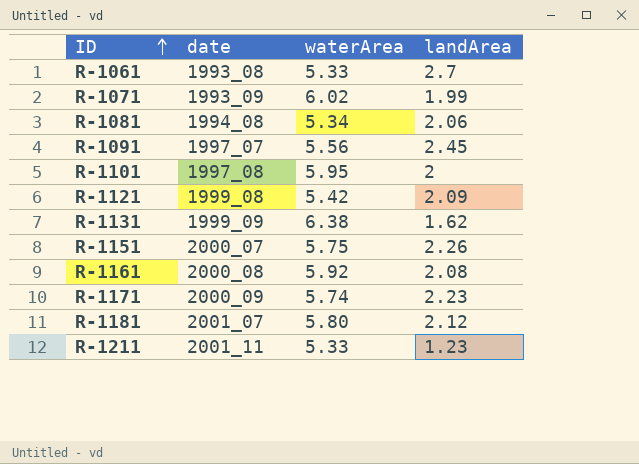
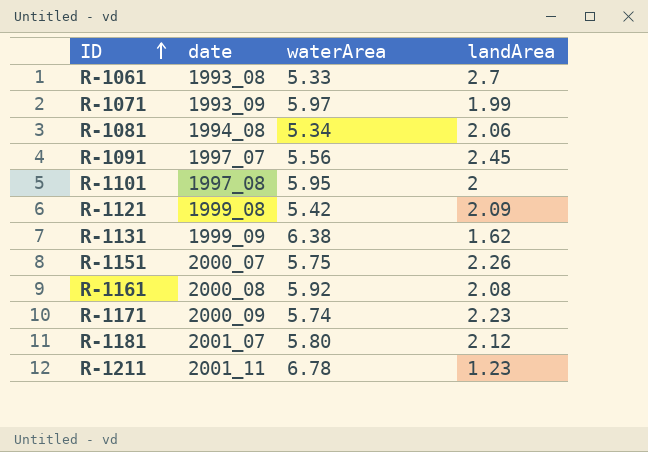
R-1071 | waterArea: 6.02 -> 5.97
R-1211 | waterArea: 5.33 -> 6.78

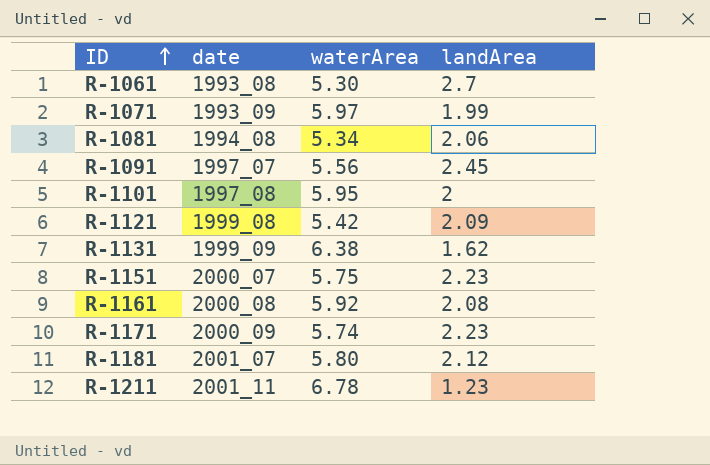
R-1061 | waterArea: 5.33 -> 5.30
R-1151 | landArea: 2.26 -> 2.23

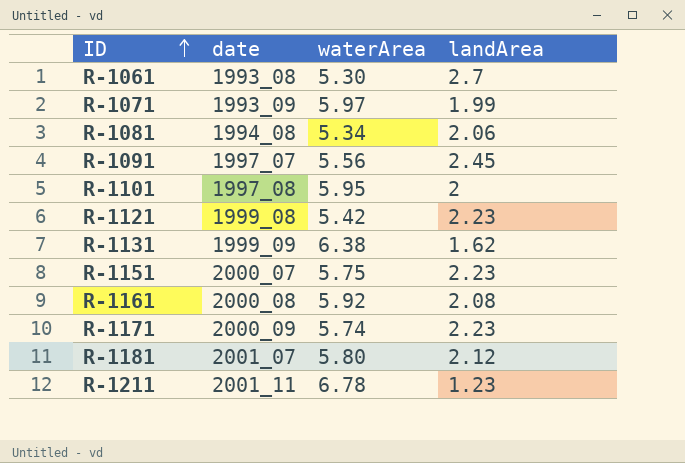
R-1121 | landArea: 2.09 -> 2.23

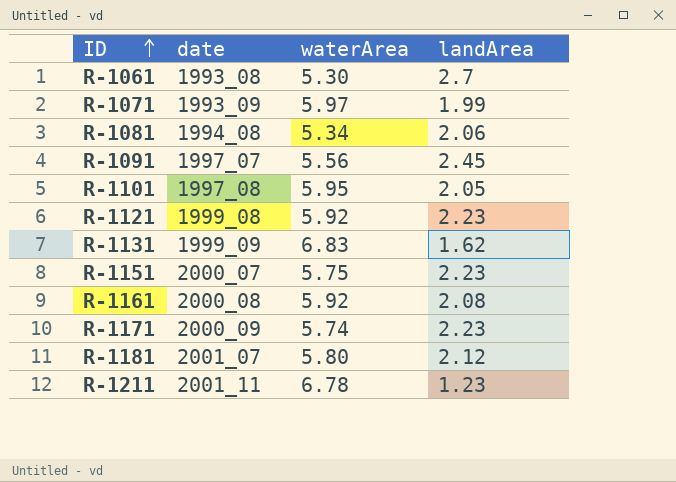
R-1101 | landArea: 2 -> 2.05
R-1121 | waterArea: 5.42 -> 5.92
R-1131 | waterArea: 6.38 -> 6.83

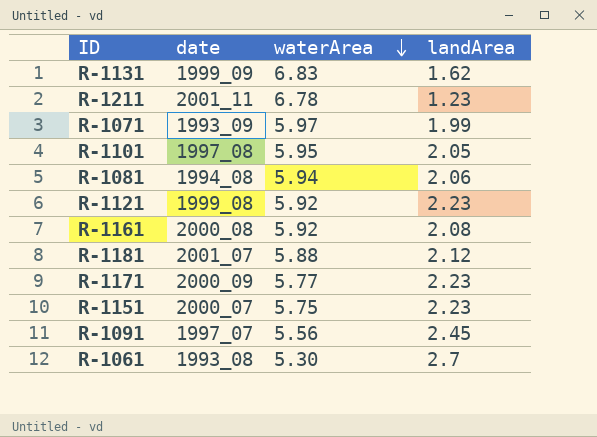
row order: ID ascending -> waterArea descending
R-1081 | waterArea: 5.34 -> 5.94
R-1181 | waterArea: 5.80 -> 5.88
R-1171 | waterArea: 5.74 -> 5.77

